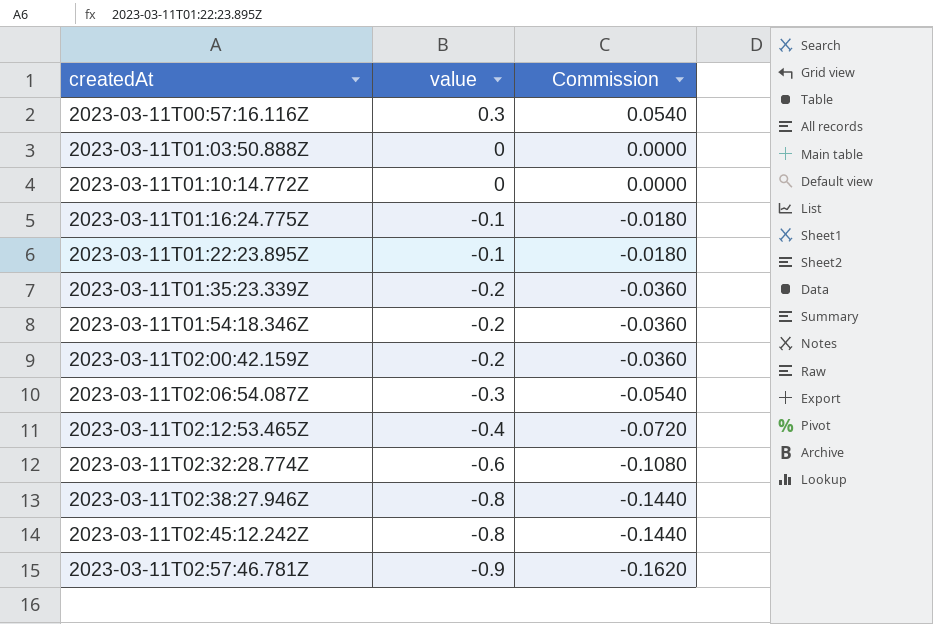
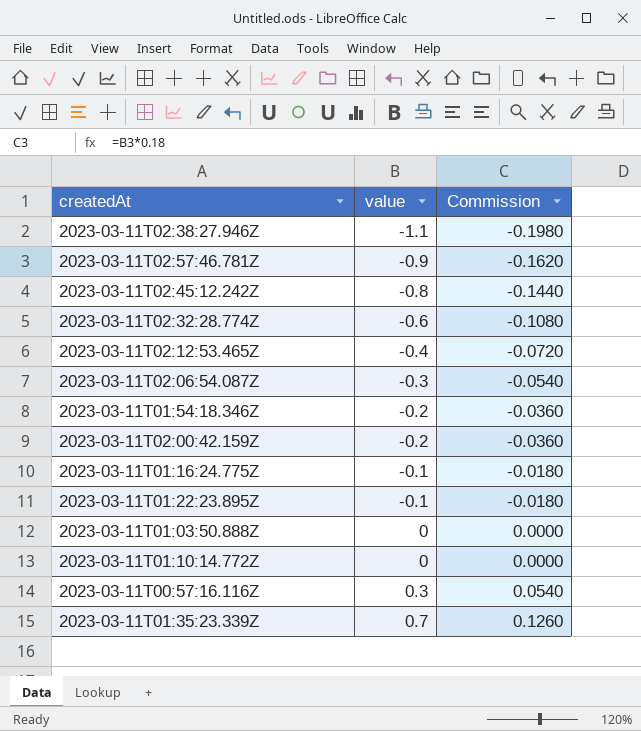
row order: createdAt ascending -> value ascending
2023-03-11T02:38:27.946Z | value: -0.8 -> -1.1
2023-03-11T02:38:27.946Z | Commission: -0.1440 -> -0.1980
2023-03-11T01:35:23.339Z | value: -0.2 -> 0.7
2023-03-11T01:35:23.339Z | Commission: -0.0360 -> 0.1260

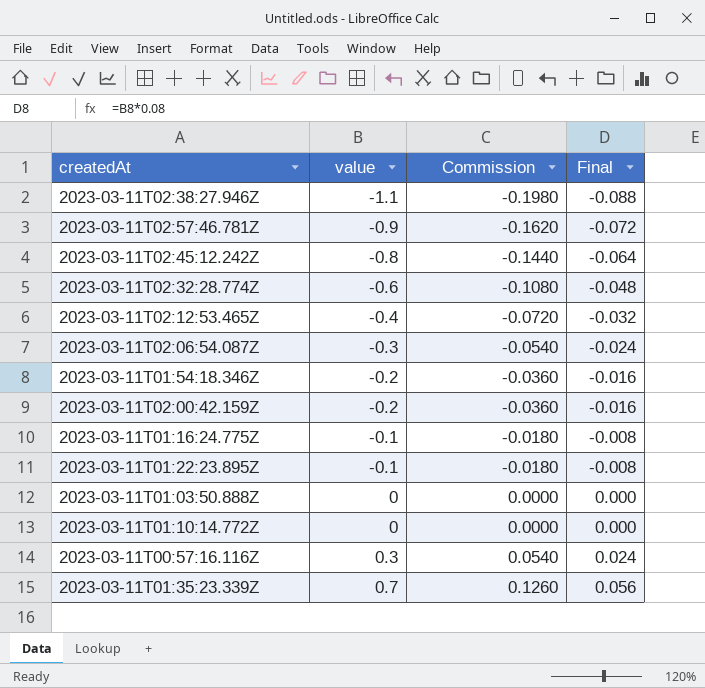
column Final | formula: none -> [value] * 0.08

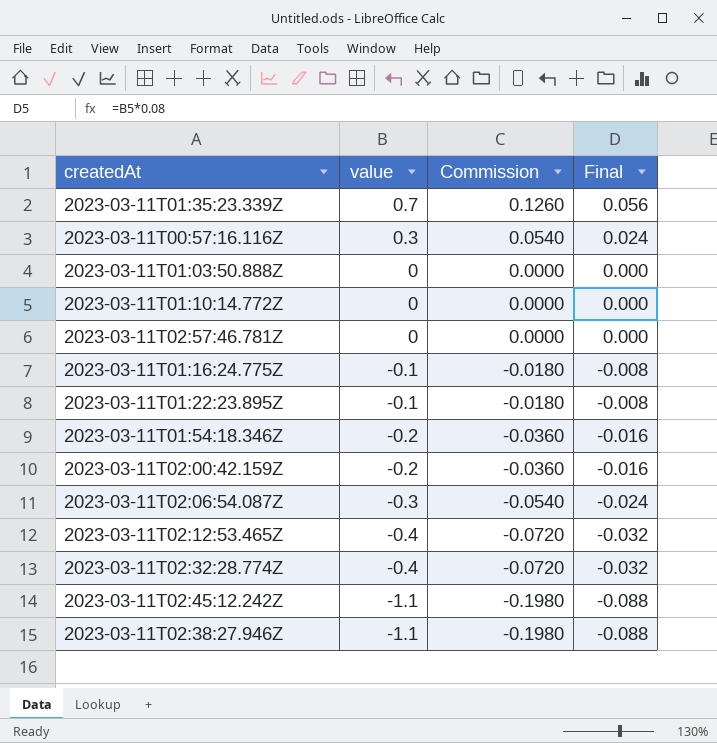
row order: value ascending -> value descending
2023-03-11T02:57:46.781Z | value: -0.9 -> 0
2023-03-11T02:57:46.781Z | Commission: -0.1620 -> 0.0000
2023-03-11T02:57:46.781Z | Final: -0.072 -> 0.000
2023-03-11T02:32:28.774Z | value: -0.6 -> -0.4
2023-03-11T02:32:28.774Z | Commission: -0.1080 -> -0.0720
2023-03-11T02:32:28.774Z | Final: -0.048 -> -0.032
2023-03-11T02:45:12.242Z | value: -0.8 -> -1.1
2023-03-11T02:45:12.242Z | Commission: -0.1440 -> -0.1980
2023-03-11T02:45:12.242Z | Final: -0.064 -> -0.088

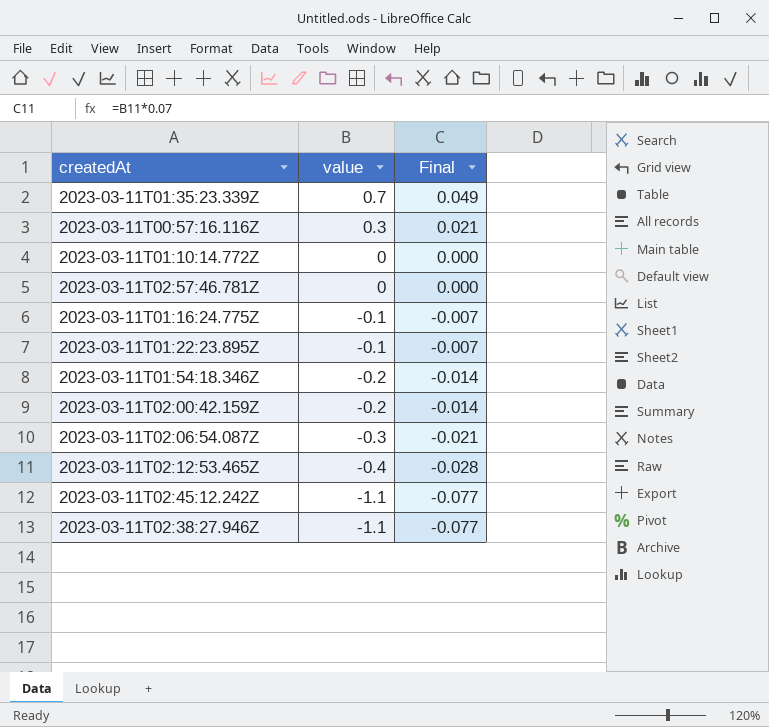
column Commission | formula: [value] * 0.18 -> none
column Final | formula: [value] * 0.08 -> [value] * 0.07
row 2023-03-11T01:03:50.888Z: 0 | 0.0000 | 0.000 -> none
row 2023-03-11T02:32:28.774Z: -0.4 | -0.0720 | -0.032 -> none

